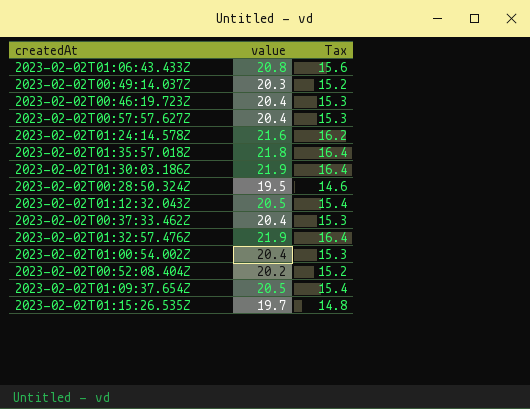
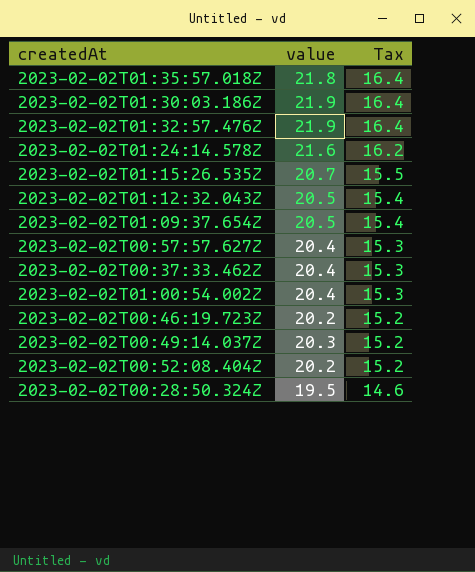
row order: none -> Tax descending
row 2023-02-02T01:06:43.433Z: 20.8 | 15.6 -> none
2023-02-02T01:15:26.535Z | value: 19.7 -> 20.7
2023-02-02T01:15:26.535Z | Tax: 14.8 -> 15.5
2023-02-02T00:46:19.723Z | value: 20.4 -> 20.2
2023-02-02T00:46:19.723Z | Tax: 15.3 -> 15.2

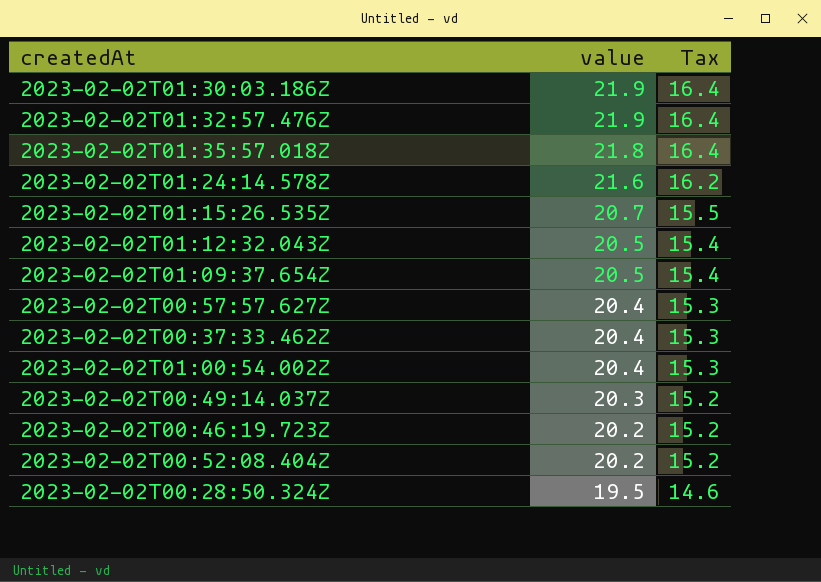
row order: Tax descending -> value descending

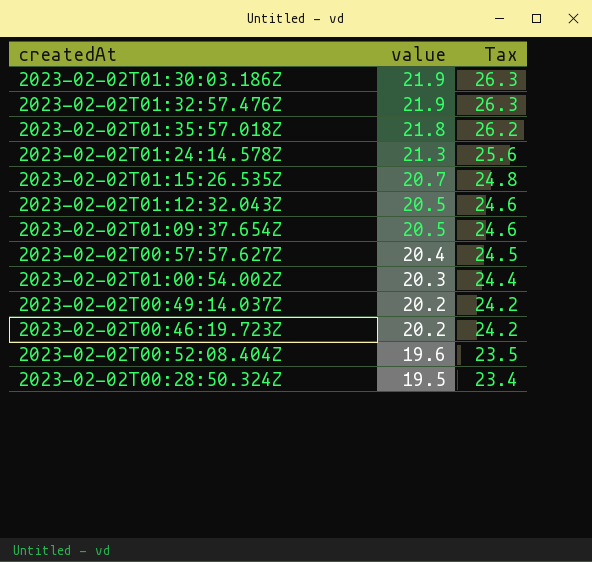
column Tax | formula: [value] * 0.75 -> [value] * 1.2
row 2023-02-02T00:37:33.462Z: 20.4 | 15.3 -> none
2023-02-02T01:24:14.578Z | value: 21.6 -> 21.3
2023-02-02T01:00:54.002Z | value: 20.4 -> 20.3
2023-02-02T00:49:14.037Z | value: 20.3 -> 20.2
2023-02-02T00:52:08.404Z | value: 20.2 -> 19.6

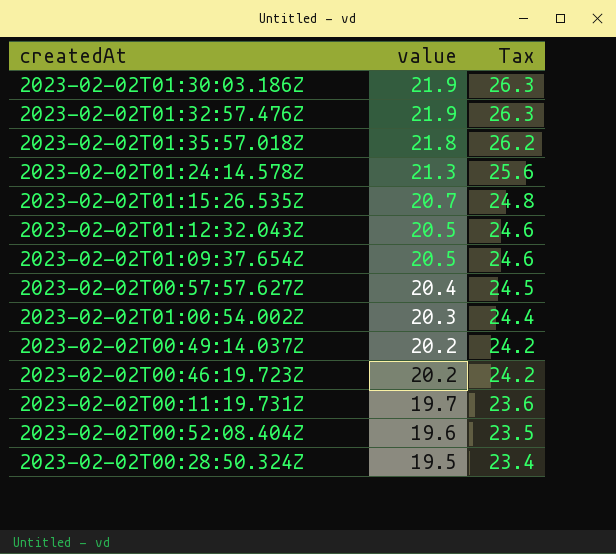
row 2023-02-02T00:11:19.731Z: none -> 19.7 | 23.6

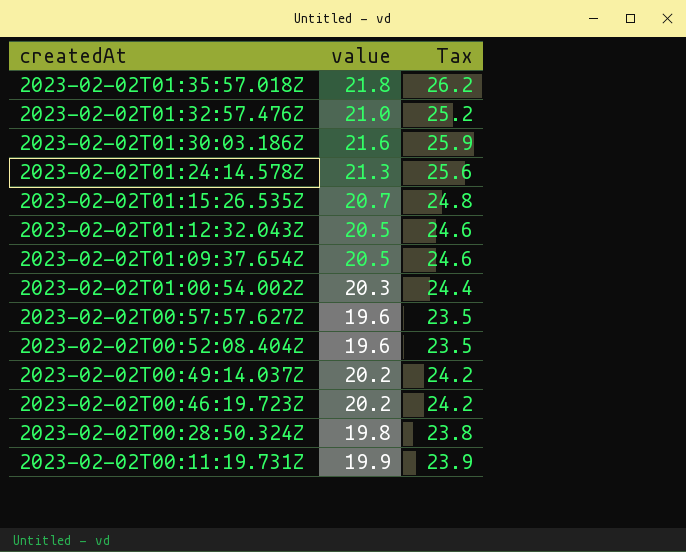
row order: value descending -> createdAt descending
2023-02-02T01:32:57.476Z | value: 21.9 -> 21.0
2023-02-02T01:32:57.476Z | Tax: 26.3 -> 25.2
2023-02-02T01:30:03.186Z | value: 21.9 -> 21.6
2023-02-02T01:30:03.186Z | Tax: 26.3 -> 25.9
2023-02-02T00:57:57.627Z | value: 20.4 -> 19.6
2023-02-02T00:57:57.627Z | Tax: 24.5 -> 23.5
2023-02-02T00:28:50.324Z | value: 19.5 -> 19.8
2023-02-02T00:28:50.324Z | Tax: 23.4 -> 23.8
2023-02-02T00:11:19.731Z | value: 19.7 -> 19.9
2023-02-02T00:11:19.731Z | Tax: 23.6 -> 23.9

